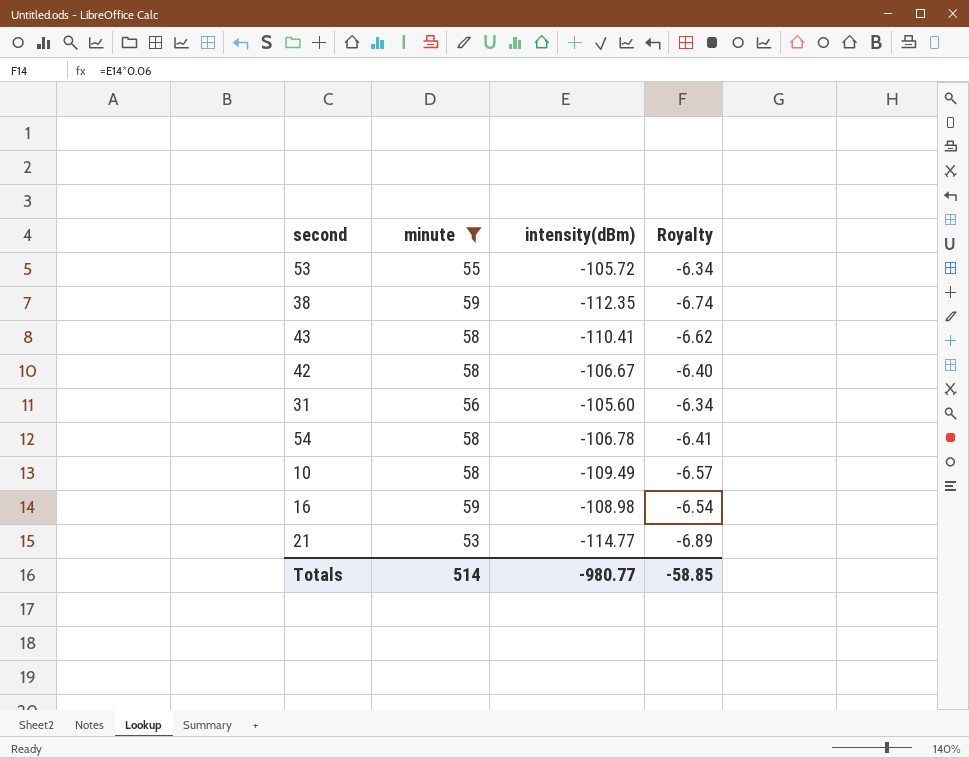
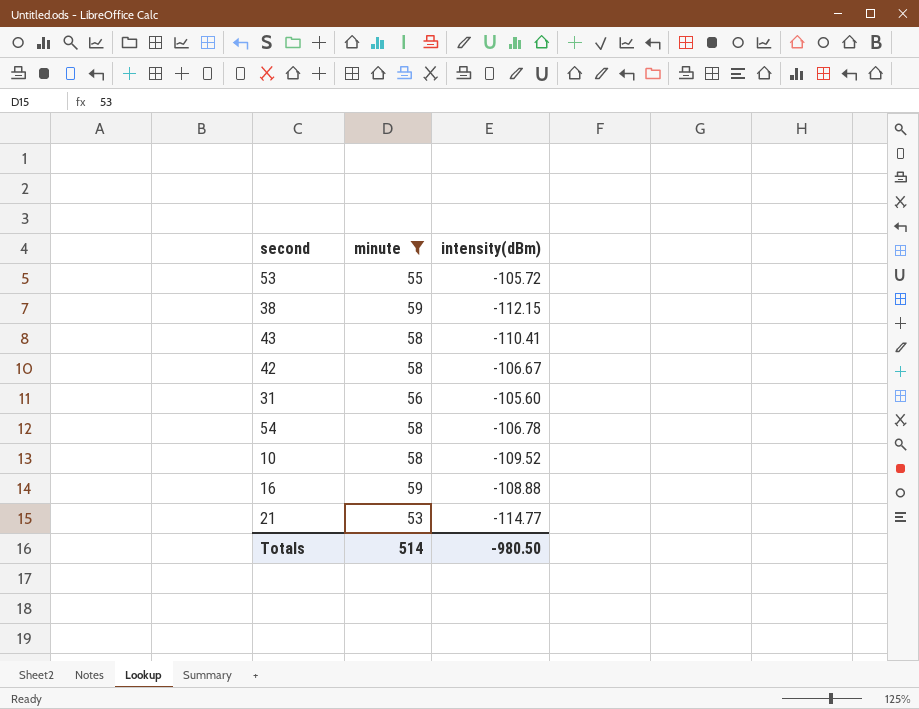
column Royalty | formula: [intensity(dBm)] * 0.06 -> none
38 | intensity(dBm): -112.35 -> -112.15
10 | intensity(dBm): -109.49 -> -109.52
16 | intensity(dBm): -108.98 -> -108.88
Totals | intensity(dBm): -980.77 -> -980.50

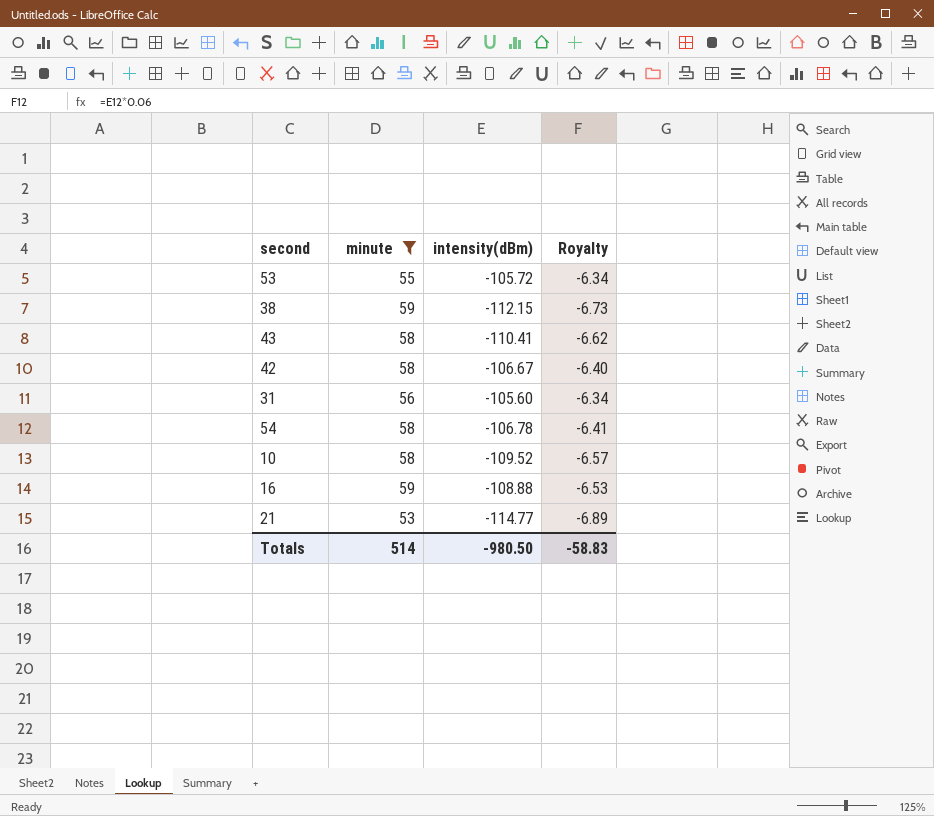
column Royalty | formula: none -> [intensity(dBm)] * 0.06

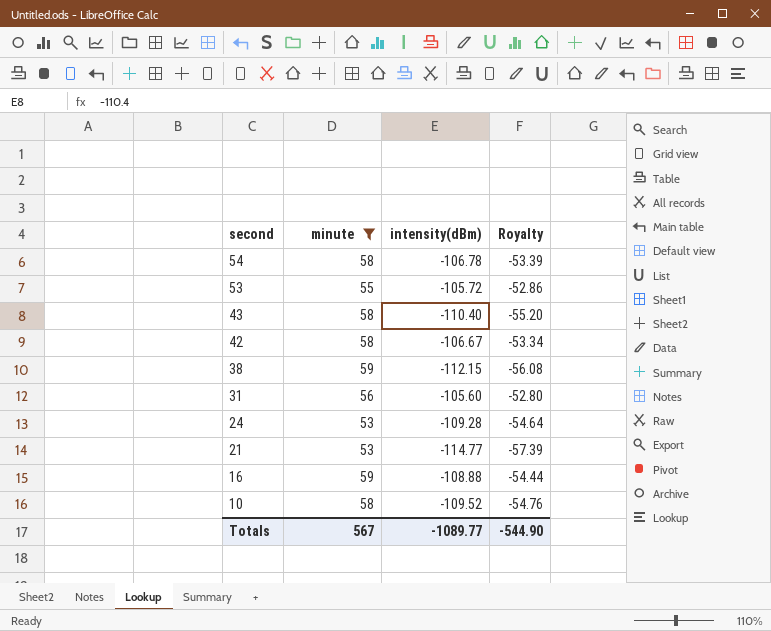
row order: none -> second descending
column Royalty | formula: [intensity(dBm)] * 0.06 -> [intensity(dBm)] * 0.5
43 | intensity(dBm): -110.41 -> -110.40
row 24: none -> 53 | -109.28 | -54.64
Totals | minute: 514 -> 567
Totals | intensity(dBm): -980.50 -> -1089.77
Totals | Royalty: -58.83 -> -544.90

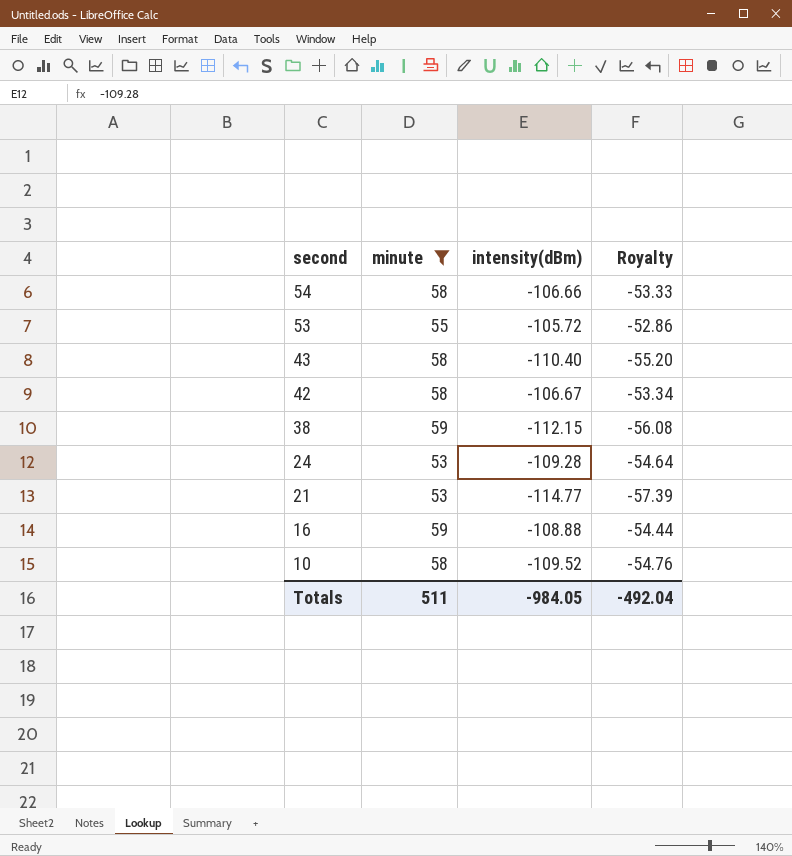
row 31: 56 | -105.60 | -52.80 -> none
54 | intensity(dBm): -106.78 -> -106.66
54 | Royalty: -53.39 -> -53.33
Totals | minute: 567 -> 511
Totals | intensity(dBm): -1089.77 -> -984.05
Totals | Royalty: -544.90 -> -492.04

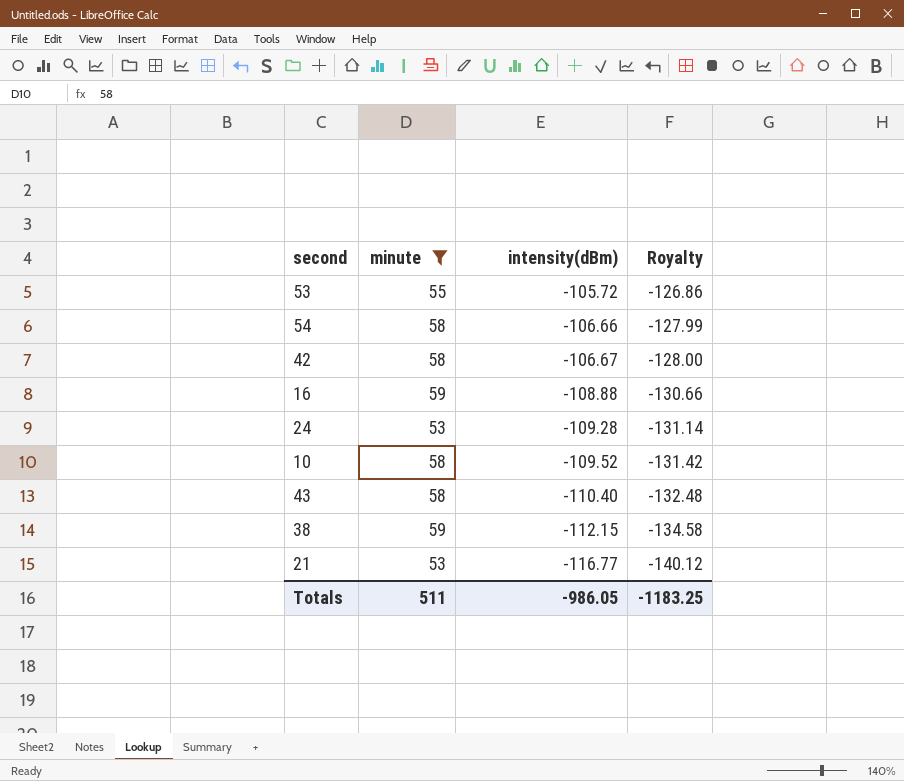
row order: second descending -> intensity(dBm) descending
column Royalty | formula: [intensity(dBm)] * 0.5 -> [intensity(dBm)] * 1.2
21 | intensity(dBm): -114.77 -> -116.77
Totals | intensity(dBm): -984.05 -> -986.05
Totals | Royalty: -492.04 -> -1183.25

